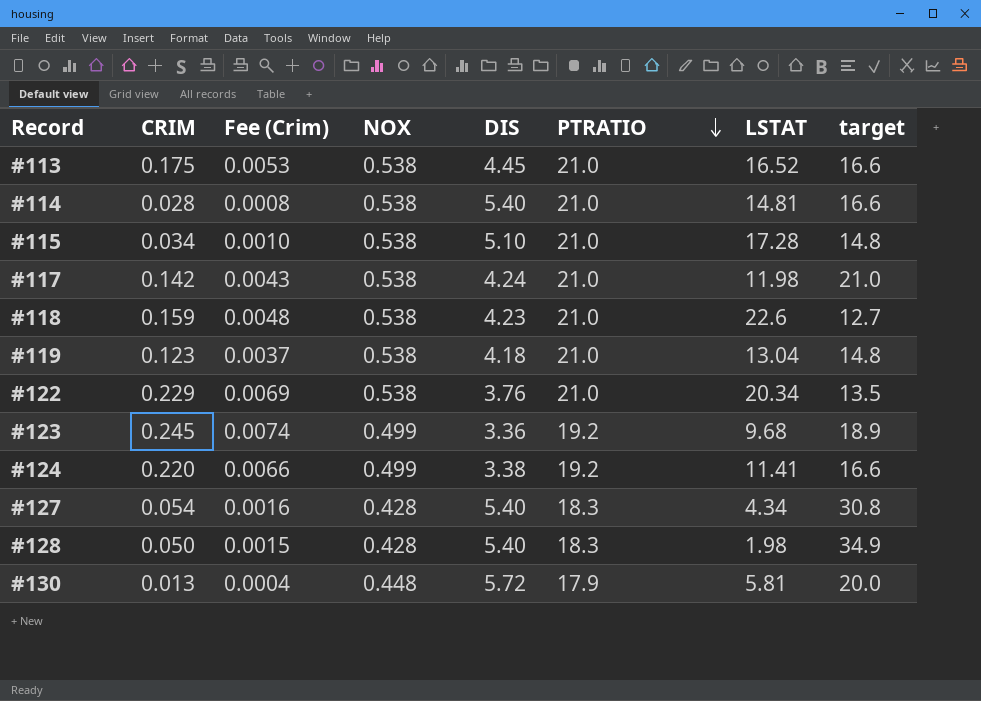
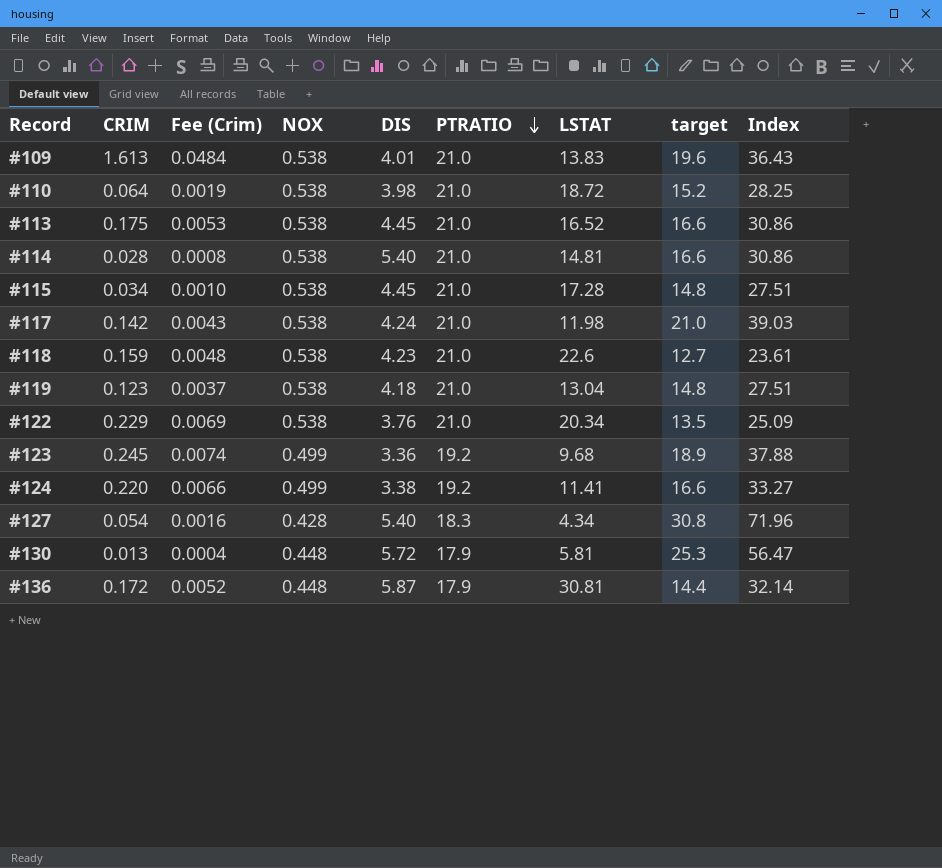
column Index | formula: none -> [target] / [NOX]
row #128: 0.050 | 0.0015 | 0.428 | 5.40 | 18.3 | 1.98 | 34.9 -> none
row #109: none -> 1.613 | 0.0484 | 0.538 | 4.01 | 21.0 | 13.83 | 19.6 | 36.43
row #110: none -> 0.064 | 0.0019 | 0.538 | 3.98 | 21.0 | 18.72 | 15.2 | 28.25
#115 | DIS: 5.10 -> 4.45
#130 | target: 20.0 -> 25.3
row #136: none -> 0.172 | 0.0052 | 0.448 | 5.87 | 17.9 | 30.81 | 14.4 | 32.14

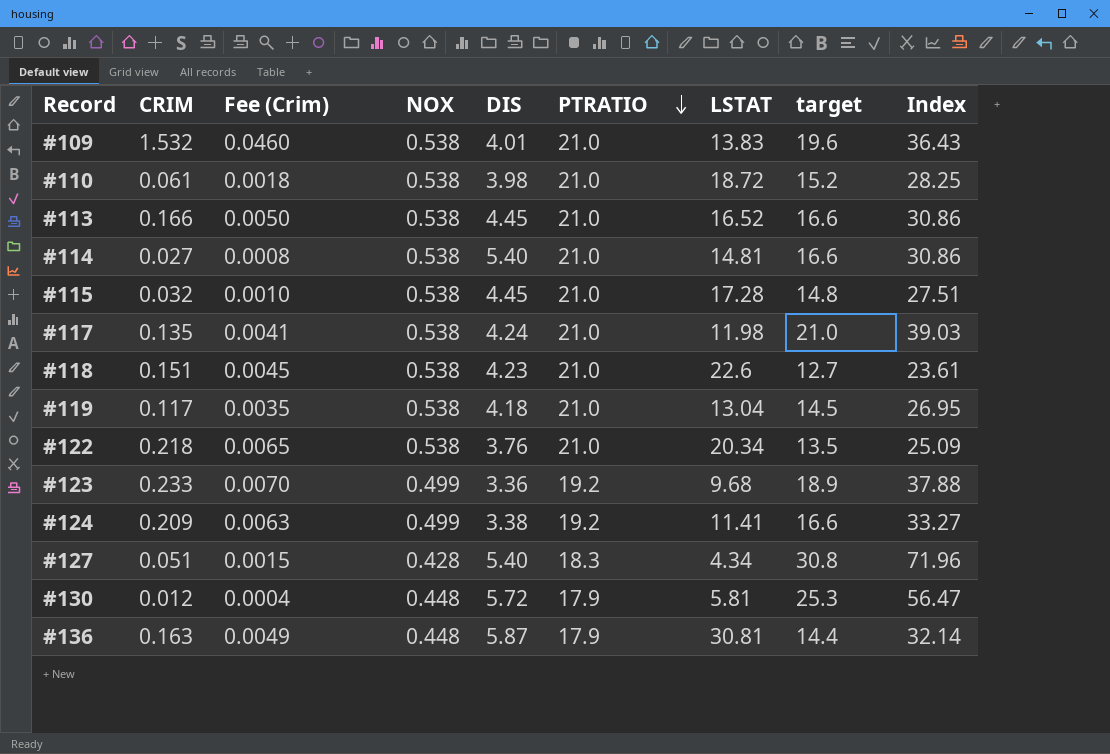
#109 | CRIM: 1.613 -> 1.532
#109 | Fee (Crim): 0.0484 -> 0.0460
#110 | CRIM: 0.064 -> 0.061
#110 | Fee (Crim): 0.0019 -> 0.0018
#113 | CRIM: 0.175 -> 0.166
#113 | Fee (Crim): 0.0053 -> 0.0050
#114 | CRIM: 0.028 -> 0.027
#115 | CRIM: 0.034 -> 0.032
#117 | CRIM: 0.142 -> 0.135
#117 | Fee (Crim): 0.0043 -> 0.0041
#118 | CRIM: 0.159 -> 0.151
#118 | Fee (Crim): 0.0048 -> 0.0045
#119 | CRIM: 0.123 -> 0.117
#119 | Fee (Crim): 0.0037 -> 0.0035
#119 | target: 14.8 -> 14.5
#119 | Index: 27.51 -> 26.95
#122 | CRIM: 0.229 -> 0.218
#122 | Fee (Crim): 0.0069 -> 0.0065
#123 | CRIM: 0.245 -> 0.233
#123 | Fee (Crim): 0.0074 -> 0.0070
#124 | CRIM: 0.220 -> 0.209
#124 | Fee (Crim): 0.0066 -> 0.0063
#127 | CRIM: 0.054 -> 0.051
#127 | Fee (Crim): 0.0016 -> 0.0015
#130 | CRIM: 0.013 -> 0.012
#136 | CRIM: 0.172 -> 0.163
#136 | Fee (Crim): 0.0052 -> 0.0049

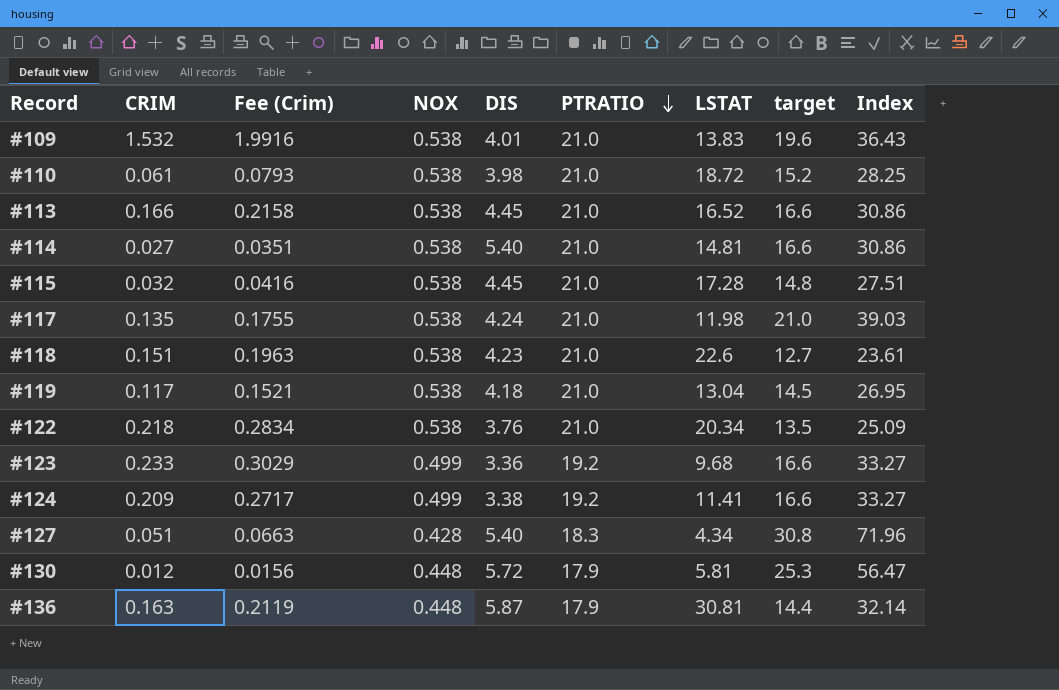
column Fee (Crim) | formula: [CRIM] * 0.03 -> [CRIM] * 1.3
#123 | target: 18.9 -> 16.6
#123 | Index: 37.88 -> 33.27

